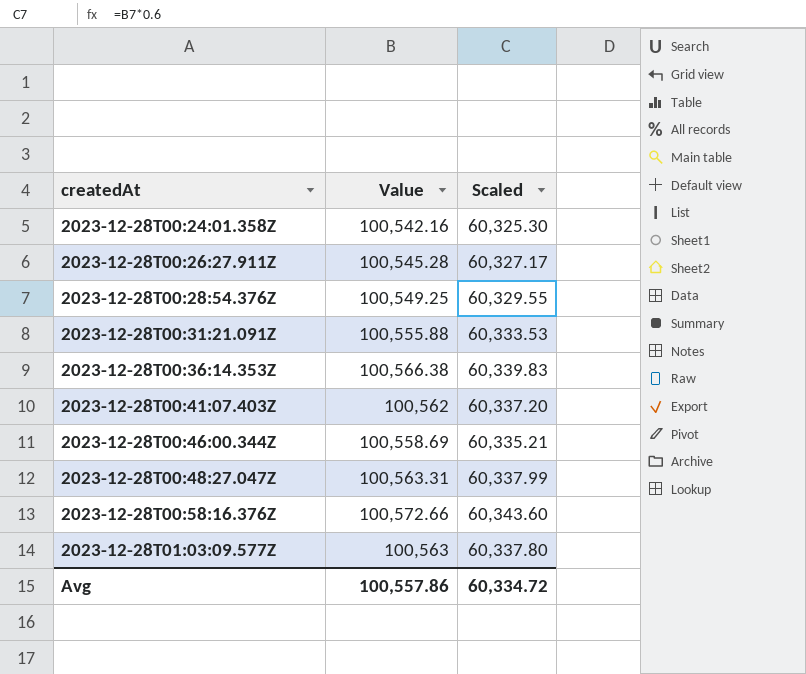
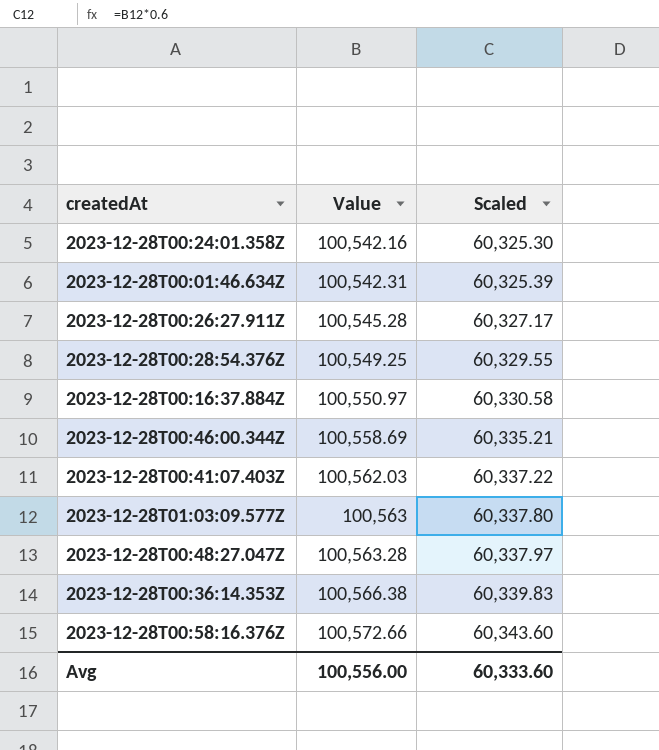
row order: createdAt ascending -> Value ascending
row 2023-12-28T00:31:21.091Z: 100,555.88 | 60,333.53 -> none
row 2023-12-28T00:01:46.634Z: none -> 100,542.31 | 60,325.39
row 2023-12-28T00:16:37.884Z: none -> 100,550.97 | 60,330.58
2023-12-28T00:41:07.403Z | Value: 100,562 -> 100,562.03
2023-12-28T00:41:07.403Z | Scaled: 60,337.20 -> 60,337.22
2023-12-28T00:48:27.047Z | Value: 100,563.31 -> 100,563.28
2023-12-28T00:48:27.047Z | Scaled: 60,337.99 -> 60,337.97
Avg | Value: 100,557.86 -> 100,556.00
Avg | Scaled: 60,334.72 -> 60,333.60

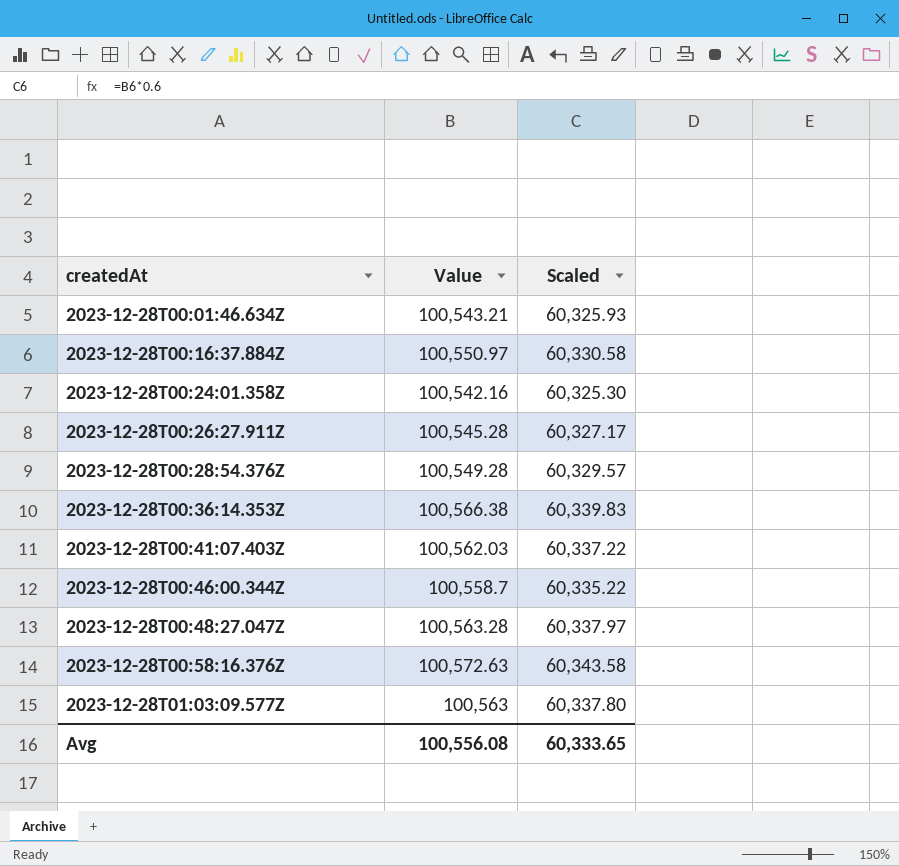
row order: Value ascending -> createdAt ascending
2023-12-28T00:01:46.634Z | Value: 100,542.31 -> 100,543.21
2023-12-28T00:01:46.634Z | Scaled: 60,325.39 -> 60,325.93
2023-12-28T00:28:54.376Z | Value: 100,549.25 -> 100,549.28
2023-12-28T00:28:54.376Z | Scaled: 60,329.55 -> 60,329.57
2023-12-28T00:46:00.344Z | Value: 100,558.69 -> 100,558.7
2023-12-28T00:46:00.344Z | Scaled: 60,335.21 -> 60,335.22
2023-12-28T00:58:16.376Z | Value: 100,572.66 -> 100,572.63
2023-12-28T00:58:16.376Z | Scaled: 60,343.60 -> 60,343.58
Avg | Value: 100,556.00 -> 100,556.08
Avg | Scaled: 60,333.60 -> 60,333.65

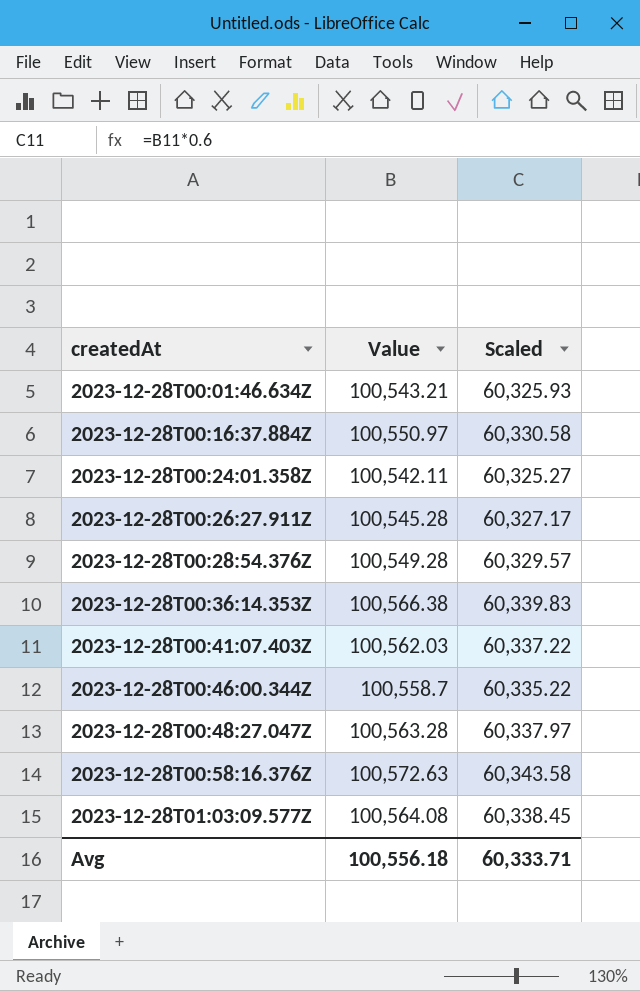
2023-12-28T00:24:01.358Z | Value: 100,542.16 -> 100,542.11
2023-12-28T00:24:01.358Z | Scaled: 60,325.30 -> 60,325.27
2023-12-28T01:03:09.577Z | Value: 100,563 -> 100,564.08
2023-12-28T01:03:09.577Z | Scaled: 60,337.80 -> 60,338.45
Avg | Value: 100,556.08 -> 100,556.18
Avg | Scaled: 60,333.65 -> 60,333.71

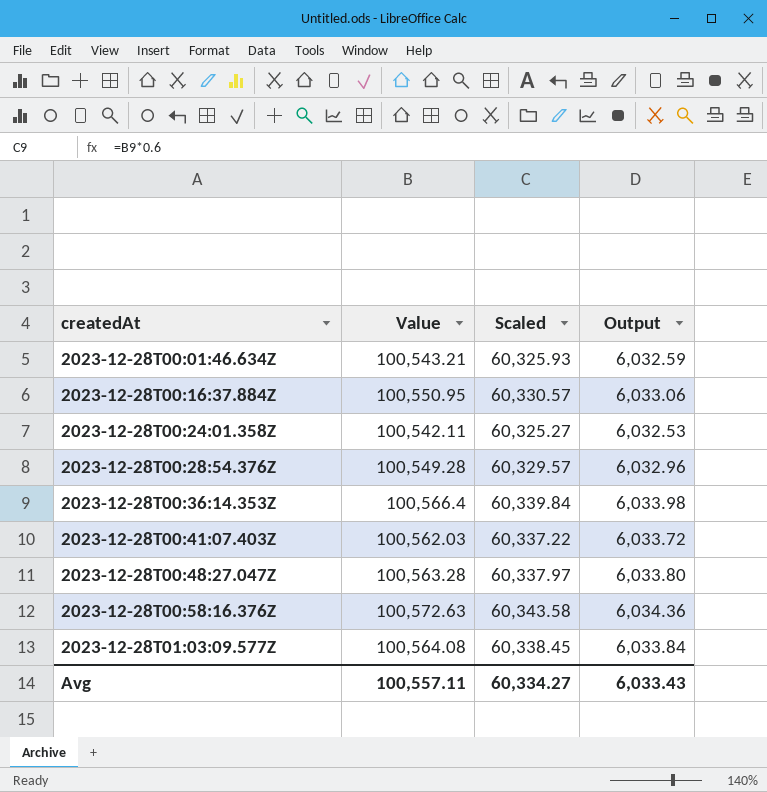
column Output | formula: none -> [Value] * 0.06
row 2023-12-28T00:26:27.911Z: 100,545.28 | 60,327.17 -> none
row 2023-12-28T00:46:00.344Z: 100,558.7 | 60,335.22 -> none
2023-12-28T00:16:37.884Z | Value: 100,550.97 -> 100,550.95
2023-12-28T00:16:37.884Z | Scaled: 60,330.58 -> 60,330.57
2023-12-28T00:36:14.353Z | Value: 100,566.38 -> 100,566.4
2023-12-28T00:36:14.353Z | Scaled: 60,339.83 -> 60,339.84
Avg | Value: 100,556.18 -> 100,557.11
Avg | Scaled: 60,333.71 -> 60,334.27

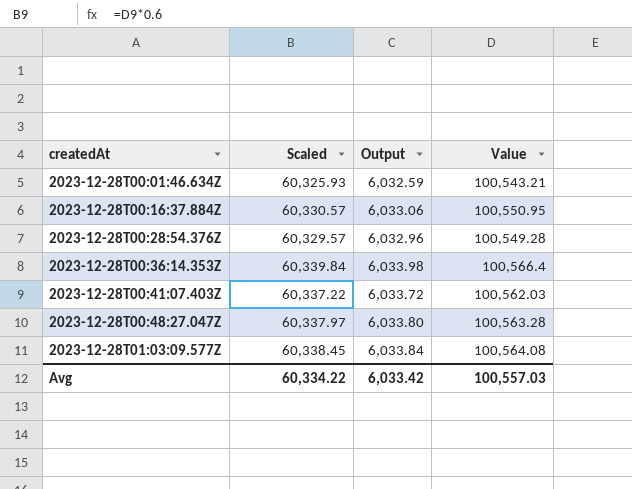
column Value | position: 2 -> 4
row 2023-12-28T00:24:01.358Z: 100,542.11 | 60,325.27 | 6,032.53 -> none
row 2023-12-28T00:58:16.376Z: 100,572.63 | 60,343.58 | 6,034.36 -> none
Avg | Scaled: 60,334.27 -> 60,334.22
Avg | Output: 6,033.43 -> 6,033.42
Avg | Value: 100,557.11 -> 100,557.03

